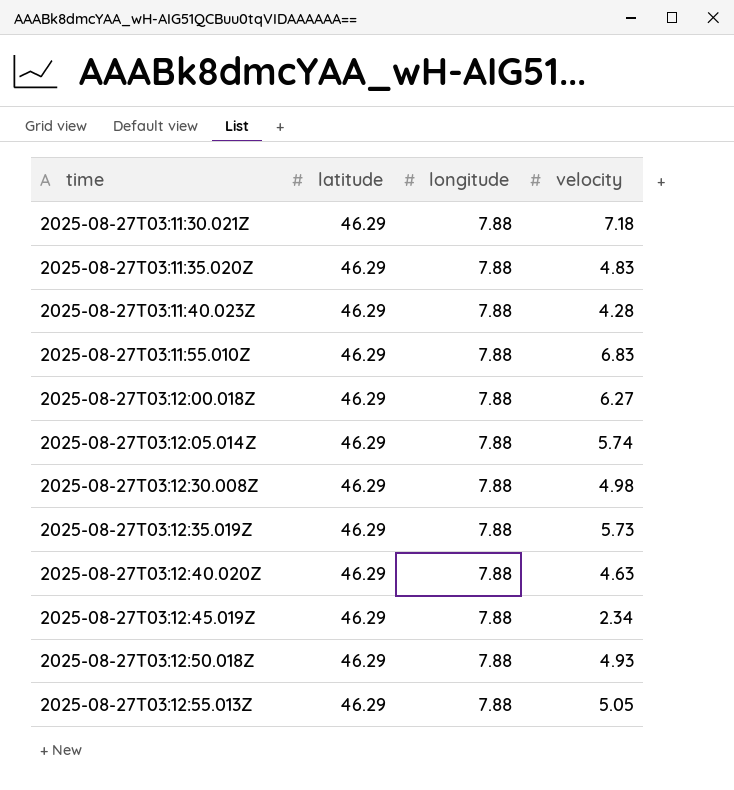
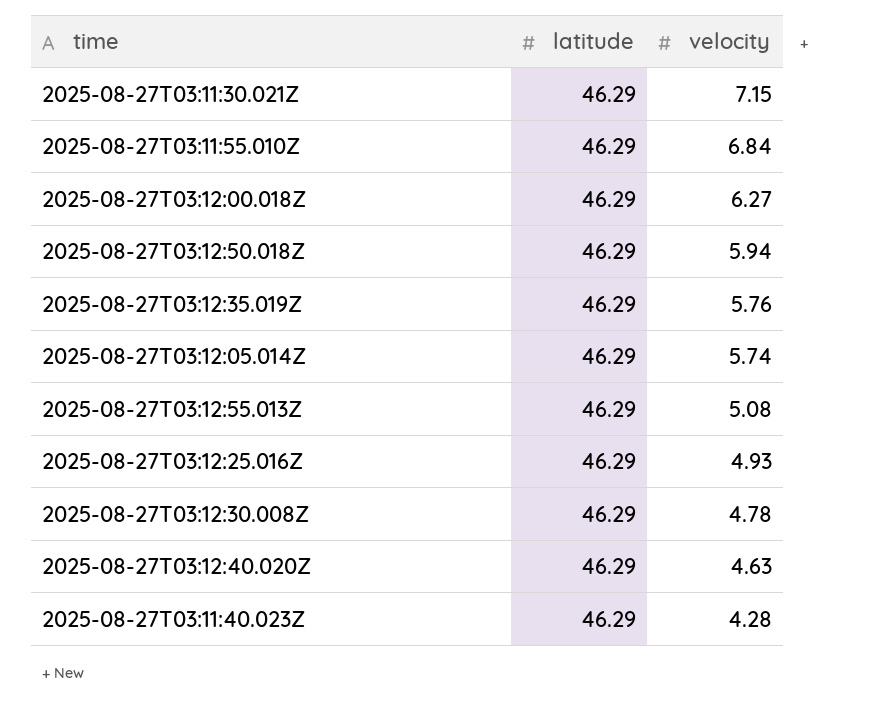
row order: time ascending -> velocity descending
column longitude | position: 3 -> none
row 2025-08-27T03:11:35.020Z: 46.29 | 7.88 | 4.83 -> none
row 2025-08-27T03:12:45.019Z: 46.29 | 7.88 | 2.34 -> none
2025-08-27T03:11:30.021Z | velocity: 7.18 -> 7.15
2025-08-27T03:11:55.010Z | velocity: 6.83 -> 6.84
2025-08-27T03:12:50.018Z | velocity: 4.93 -> 5.94
2025-08-27T03:12:35.019Z | velocity: 5.73 -> 5.76
2025-08-27T03:12:55.013Z | velocity: 5.05 -> 5.08
row 2025-08-27T03:12:25.016Z: none -> 46.29 | 4.93
2025-08-27T03:12:30.008Z | velocity: 4.98 -> 4.78

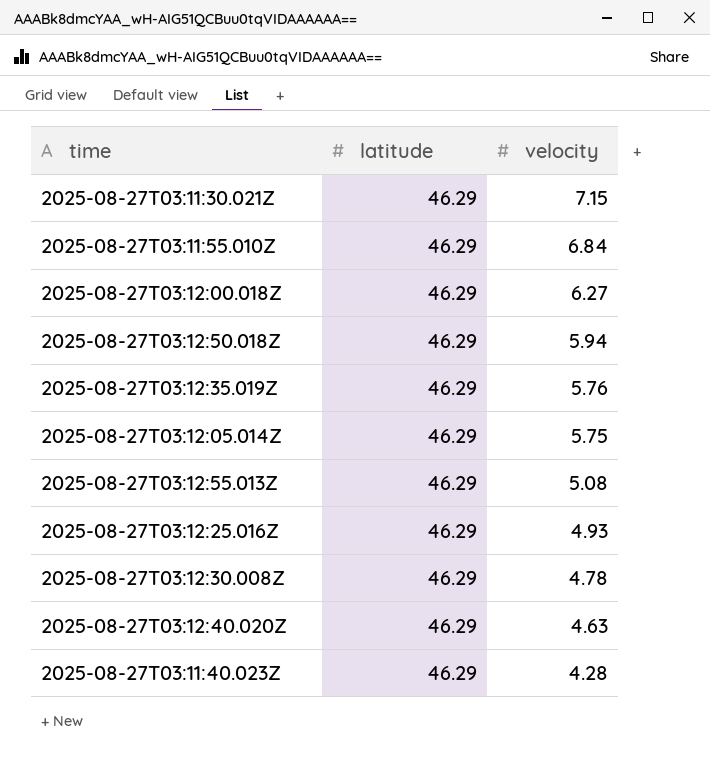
2025-08-27T03:12:05.014Z | velocity: 5.74 -> 5.75

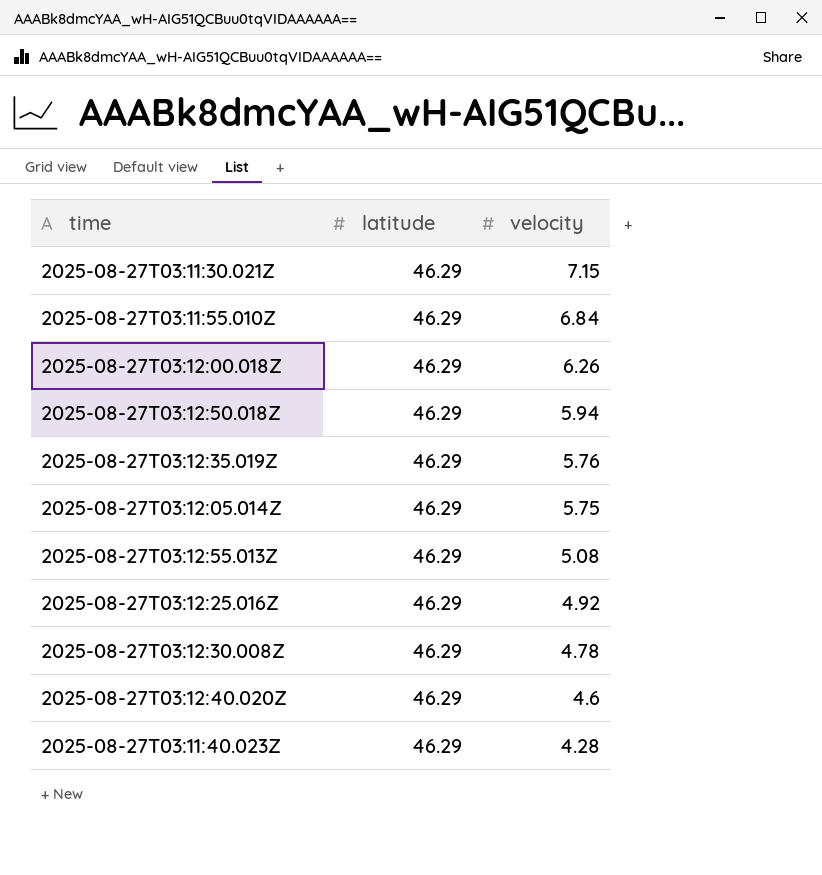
2025-08-27T03:12:00.018Z | velocity: 6.27 -> 6.26
2025-08-27T03:12:25.016Z | velocity: 4.93 -> 4.92
2025-08-27T03:12:40.020Z | velocity: 4.63 -> 4.6

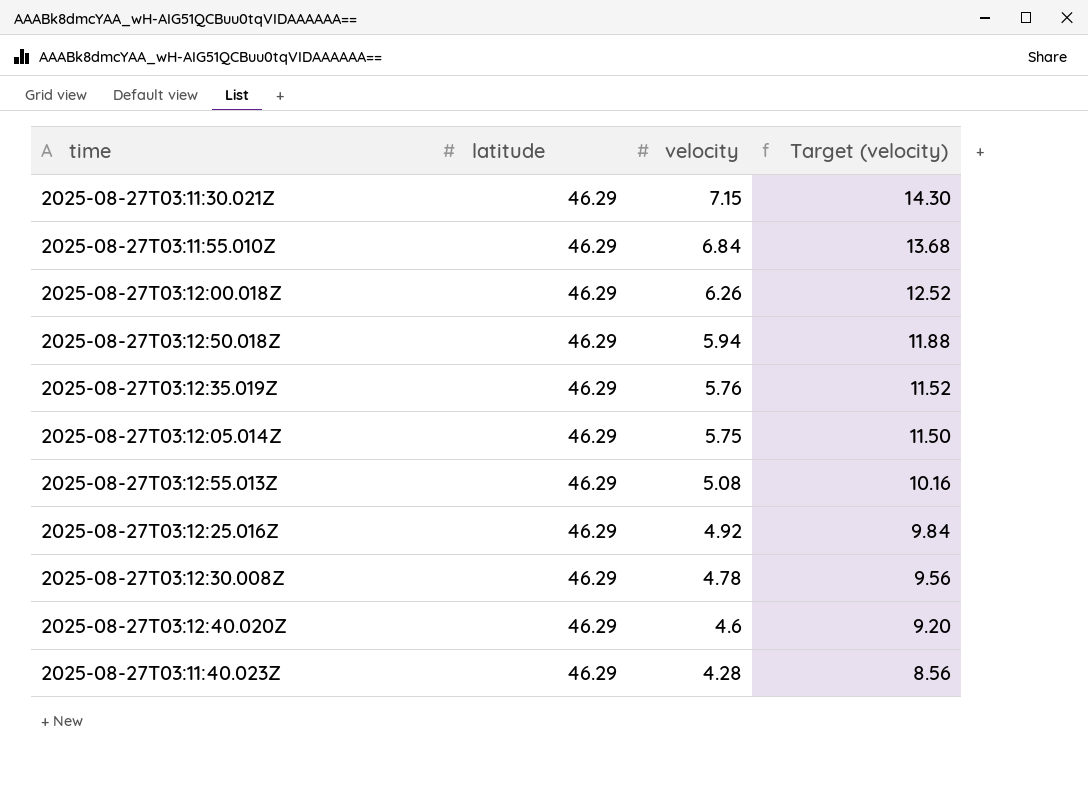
column Target (velocity) | formula: none -> [velocity] * 2

